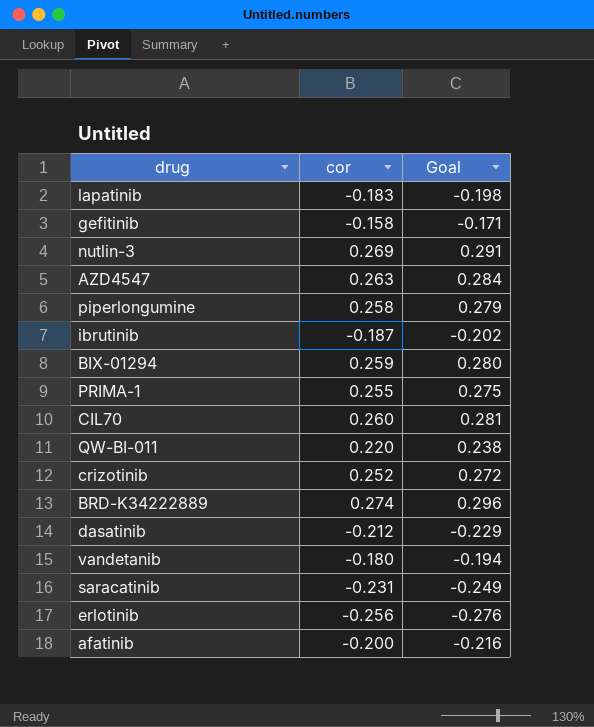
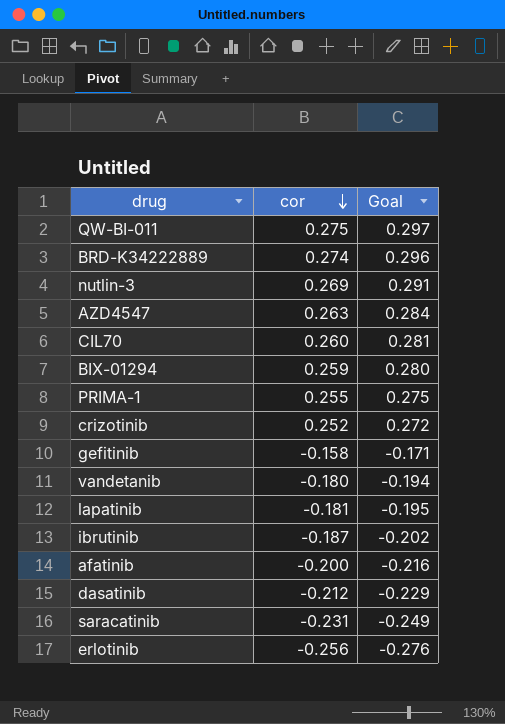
row order: none -> cor descending
row piperlongumine: 0.258 | 0.279 -> none
QW-BI-011 | cor: 0.220 -> 0.275
QW-BI-011 | Goal: 0.238 -> 0.297
lapatinib | cor: -0.183 -> -0.181
lapatinib | Goal: -0.198 -> -0.195

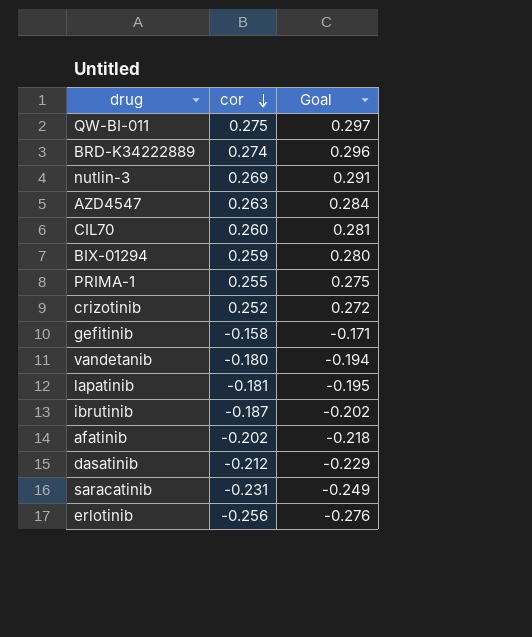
afatinib | cor: -0.200 -> -0.202
afatinib | Goal: -0.216 -> -0.218

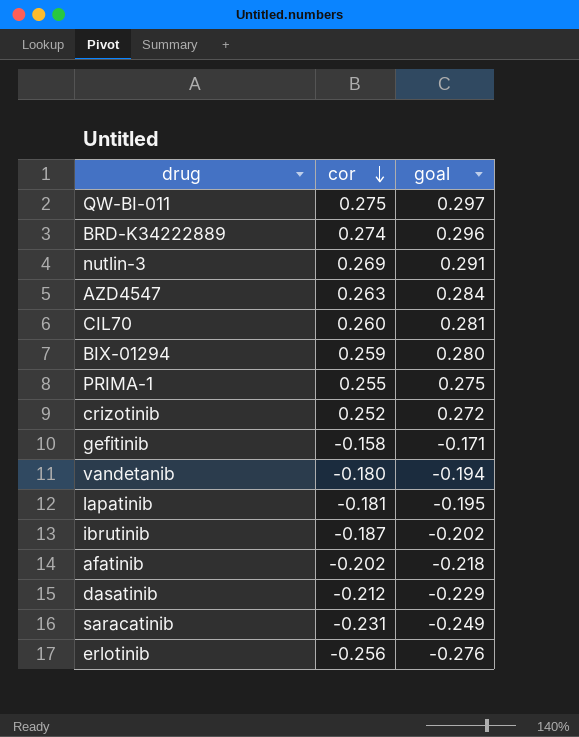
column name: Goal -> goal

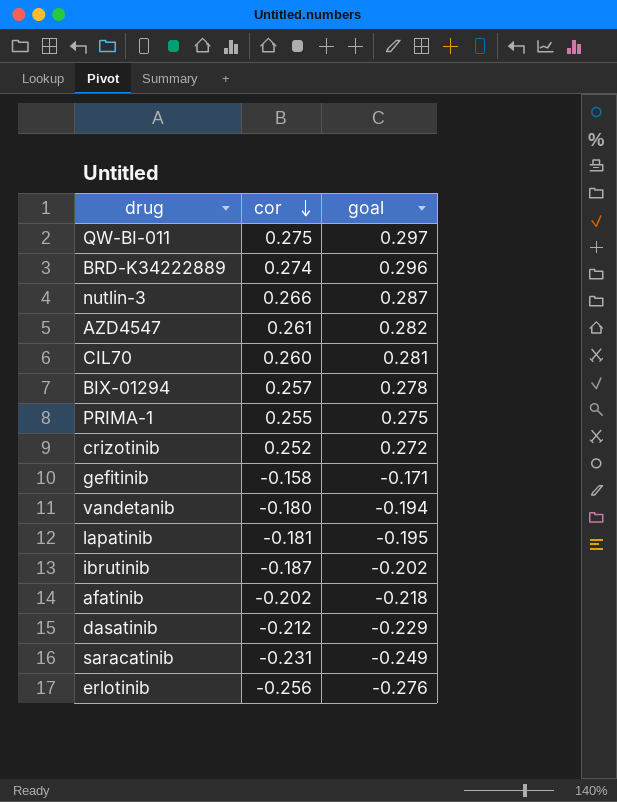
nutlin-3 | cor: 0.269 -> 0.266
nutlin-3 | goal: 0.291 -> 0.287
AZD4547 | cor: 0.263 -> 0.261
AZD4547 | goal: 0.284 -> 0.282
BIX-01294 | cor: 0.259 -> 0.257
BIX-01294 | goal: 0.280 -> 0.278

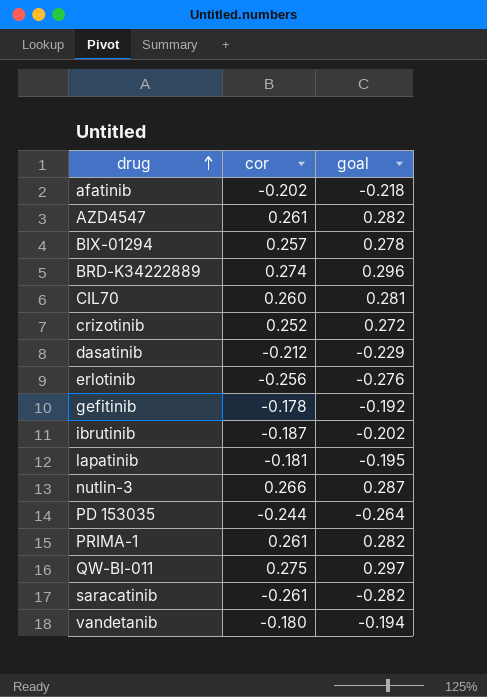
row order: cor descending -> drug ascending
gefitinib | cor: -0.158 -> -0.178
gefitinib | goal: -0.171 -> -0.192
row PD 153035: none -> -0.244 | -0.264
PRIMA-1 | cor: 0.255 -> 0.261
PRIMA-1 | goal: 0.275 -> 0.282
saracatinib | cor: -0.231 -> -0.261
saracatinib | goal: -0.249 -> -0.282

